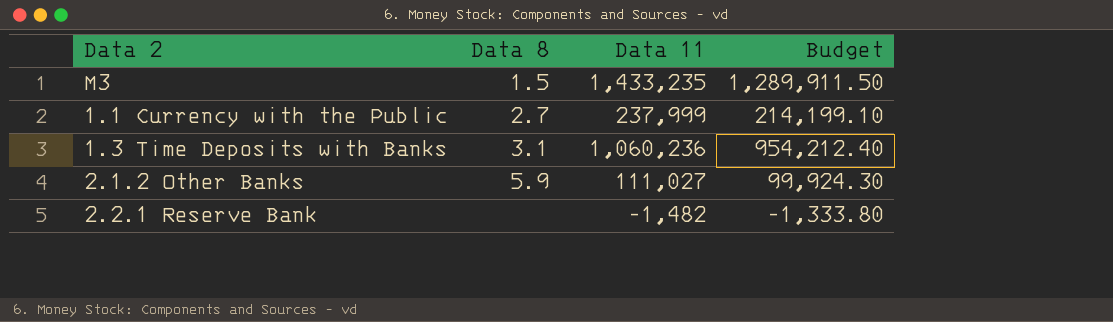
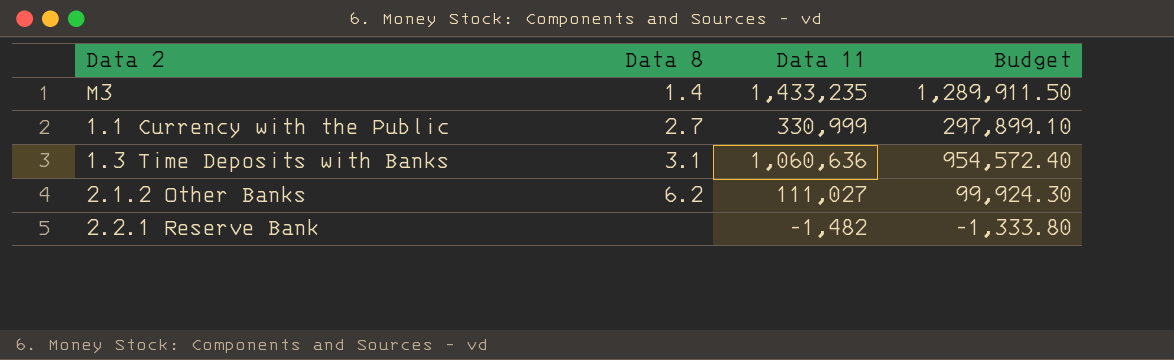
M3 | Data 8: 1.5 -> 1.4
1.1 Currency with the Public | Data 11: 237,999 -> 330,999
1.1 Currency with the Public | Budget: 214,199.10 -> 297,899.10
1.3 Time Deposits with Banks | Data 11: 1,060,236 -> 1,060,636
1.3 Time Deposits with Banks | Budget: 954,212.40 -> 954,572.40
2.1.2 Other Banks | Data 8: 5.9 -> 6.2

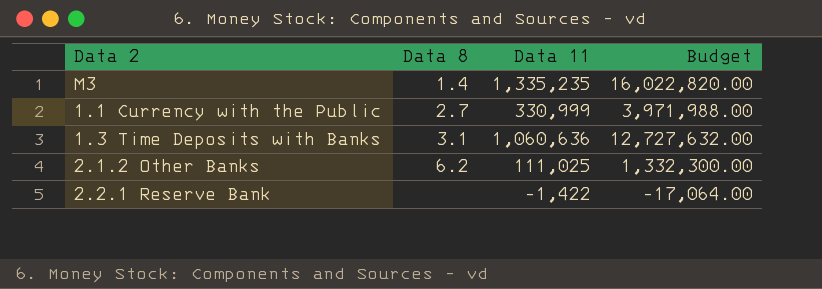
column Budget | formula: [Data 11] * 0.9 -> [Data 11] * 12
M3 | Data 11: 1,433,235 -> 1,335,235
2.1.2 Other Banks | Data 11: 111,027 -> 111,025
2.2.1 Reserve Bank | Data 11: -1,482 -> -1,422

